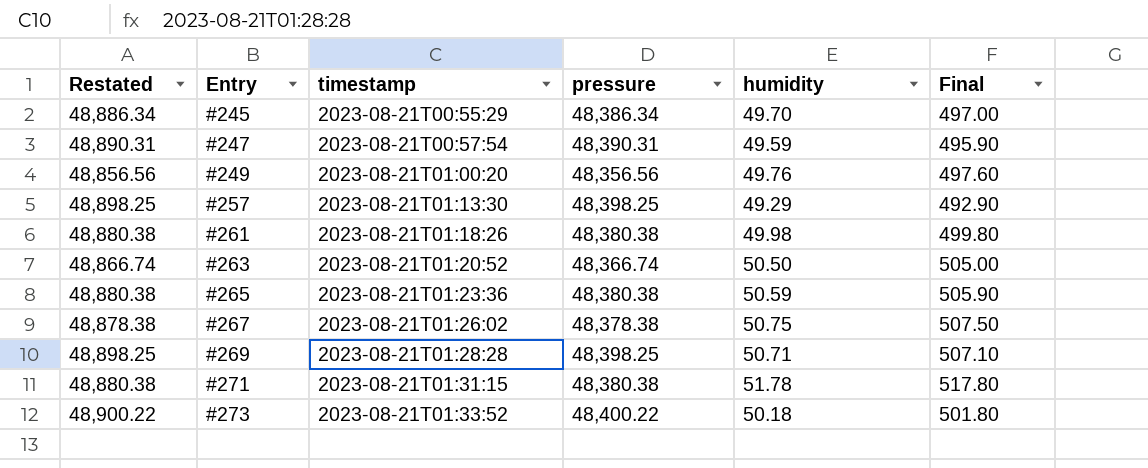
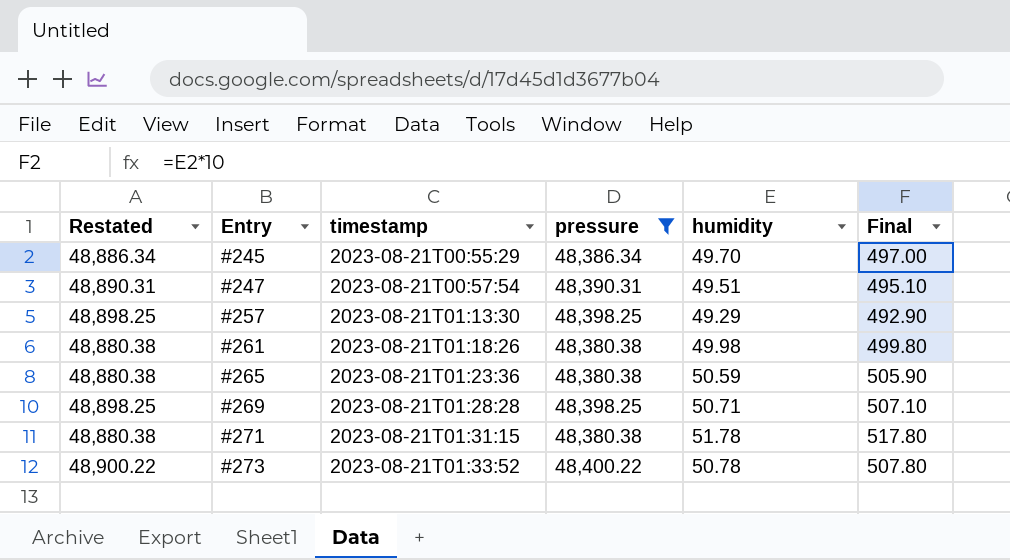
filter: none -> pressure >= 48,380.38
#247 | humidity: 49.59 -> 49.51
#247 | Final: 495.90 -> 495.10
#273 | humidity: 50.18 -> 50.78
#273 | Final: 501.80 -> 507.80

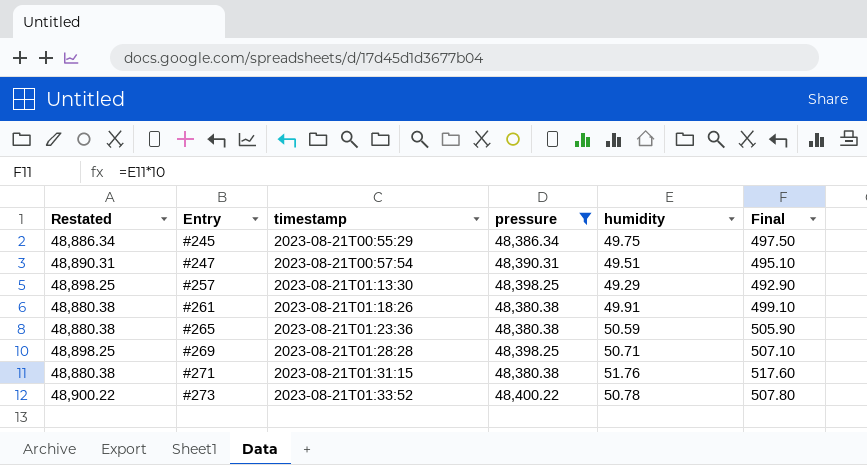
#245 | humidity: 49.70 -> 49.75
#245 | Final: 497.00 -> 497.50
#261 | humidity: 49.98 -> 49.91
#261 | Final: 499.80 -> 499.10
#271 | humidity: 51.78 -> 51.76
#271 | Final: 517.80 -> 517.60

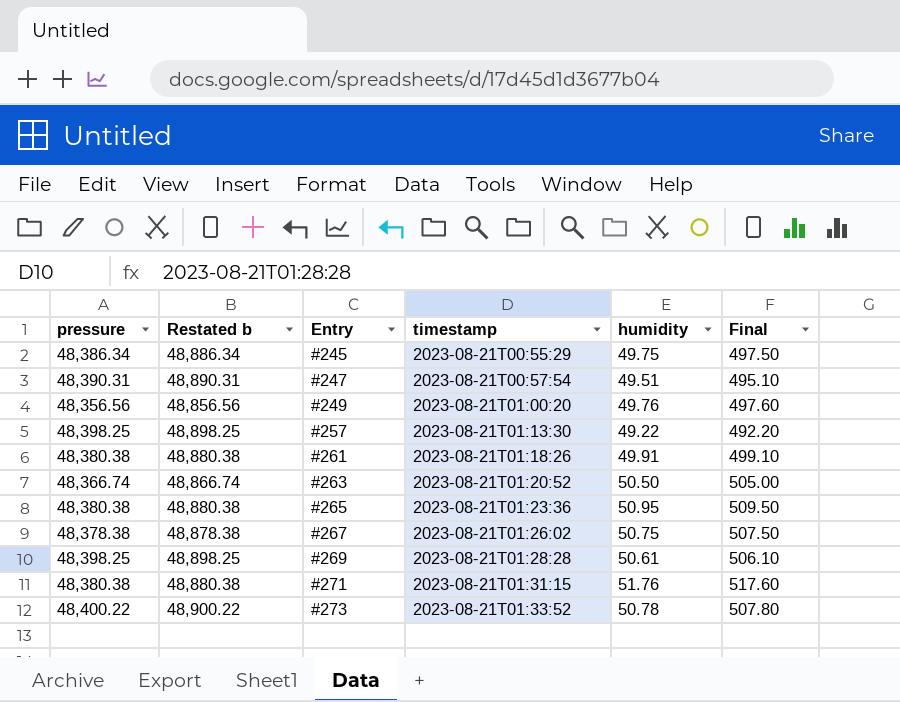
filter: pressure >= 48,380.38 -> none
column pressure | position: 4 -> 1
column name: Restated -> Restated b
#257 | humidity: 49.29 -> 49.22
#257 | Final: 492.90 -> 492.20
#265 | humidity: 50.59 -> 50.95
#265 | Final: 505.90 -> 509.50
#269 | humidity: 50.71 -> 50.61
#269 | Final: 507.10 -> 506.10

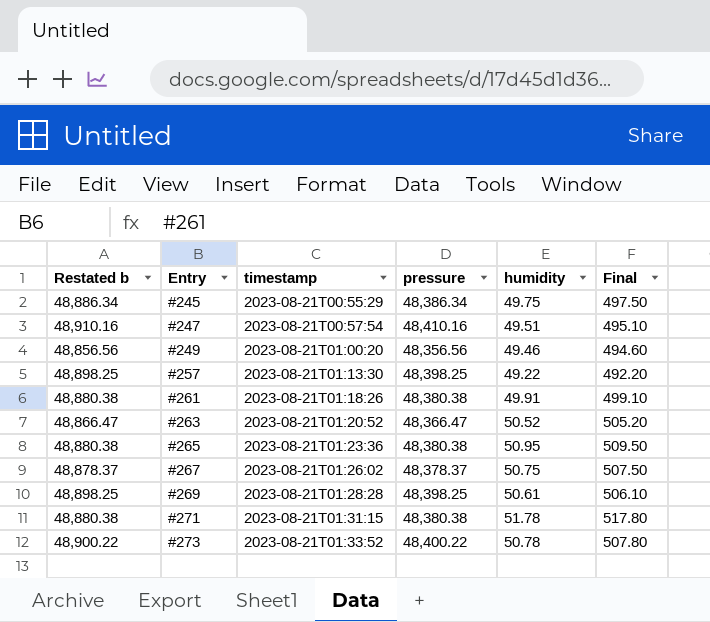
column pressure | position: 1 -> 4
#247 | Restated b: 48,890.31 -> 48,910.16
#247 | pressure: 48,390.31 -> 48,410.16
#249 | humidity: 49.76 -> 49.46
#249 | Final: 497.60 -> 494.60
#263 | Restated b: 48,866.74 -> 48,866.47
#263 | pressure: 48,366.74 -> 48,366.47
#263 | humidity: 50.50 -> 50.52
#263 | Final: 505.00 -> 505.20
#267 | Restated b: 48,878.38 -> 48,878.37
#267 | pressure: 48,378.38 -> 48,378.37
#271 | humidity: 51.76 -> 51.78
#271 | Final: 517.60 -> 517.80

